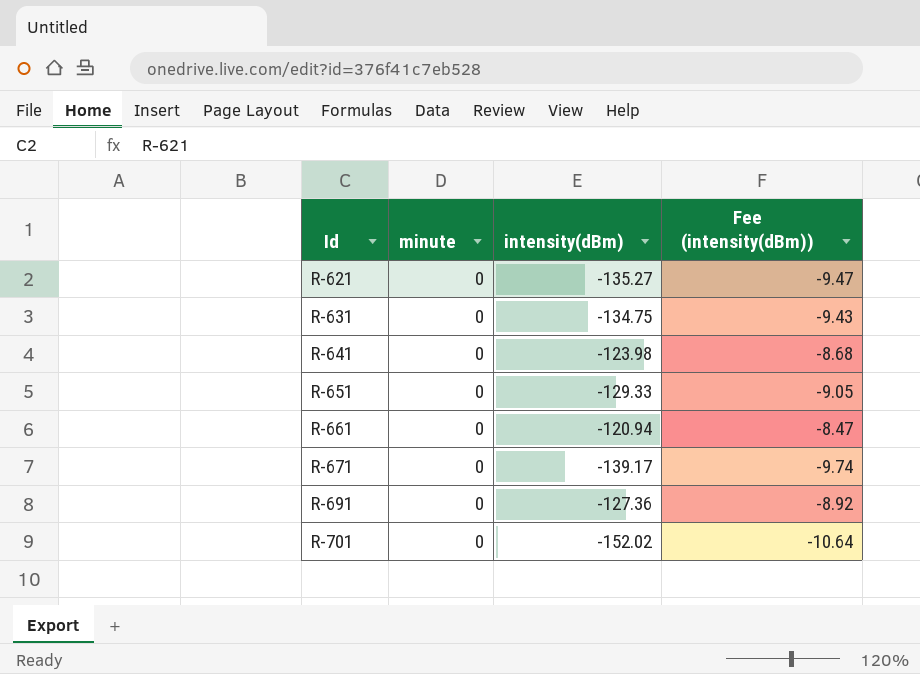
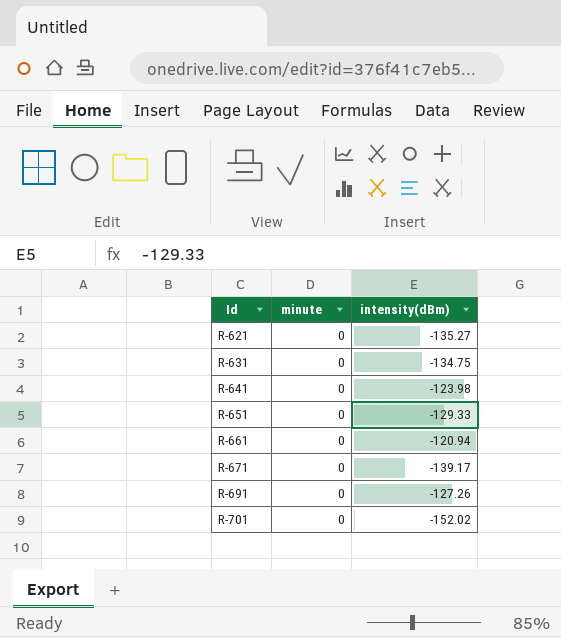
column Fee (intensity(dBm)) | formula: [intensity(dBm)] * 0.07 -> none
R-691 | intensity(dBm): -127.36 -> -127.26

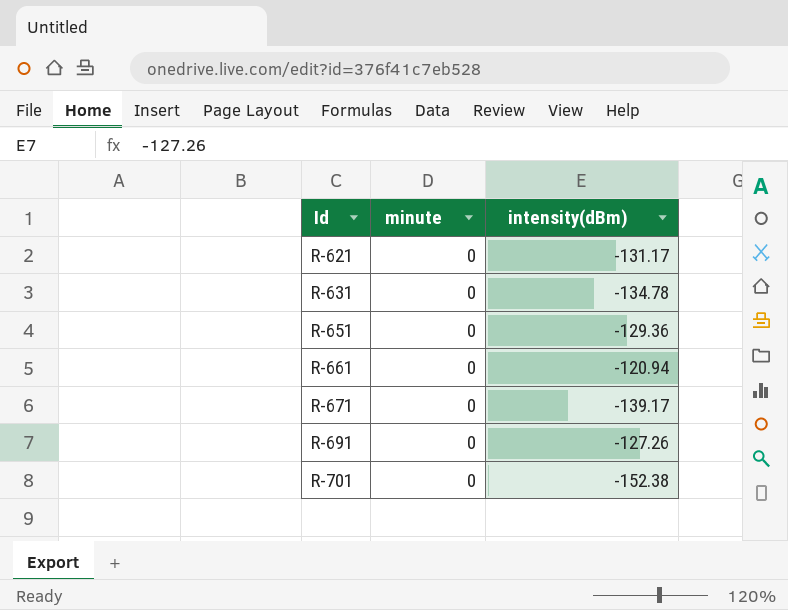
row R-641: 0 | -123.98 -> none
R-621 | intensity(dBm): -135.27 -> -131.17
R-631 | intensity(dBm): -134.75 -> -134.78
R-651 | intensity(dBm): -129.33 -> -129.36
R-701 | intensity(dBm): -152.02 -> -152.38

